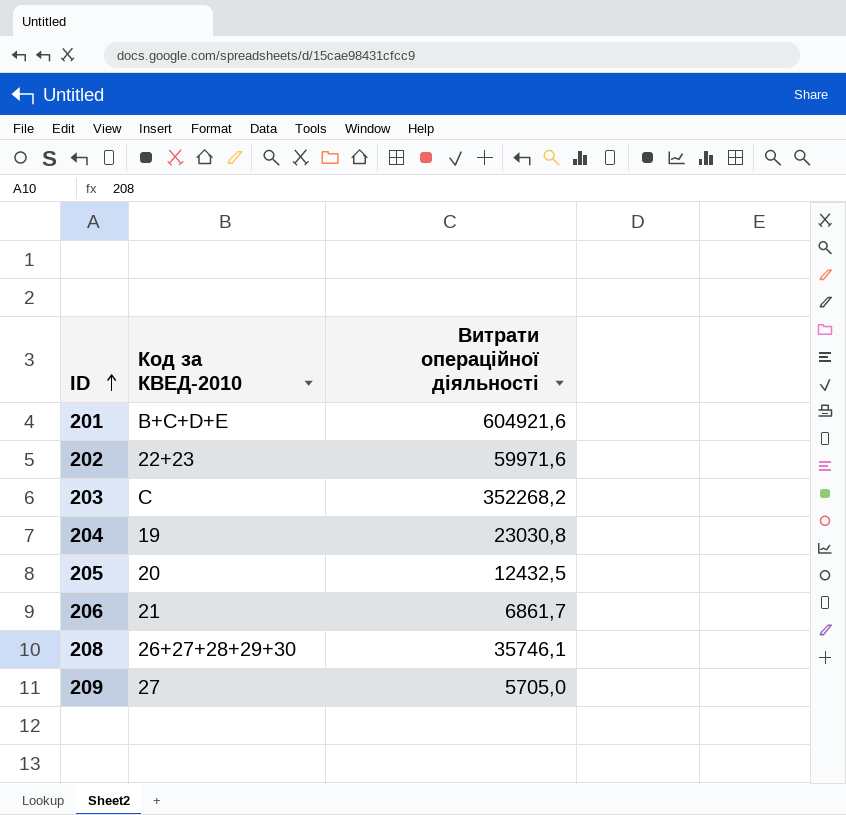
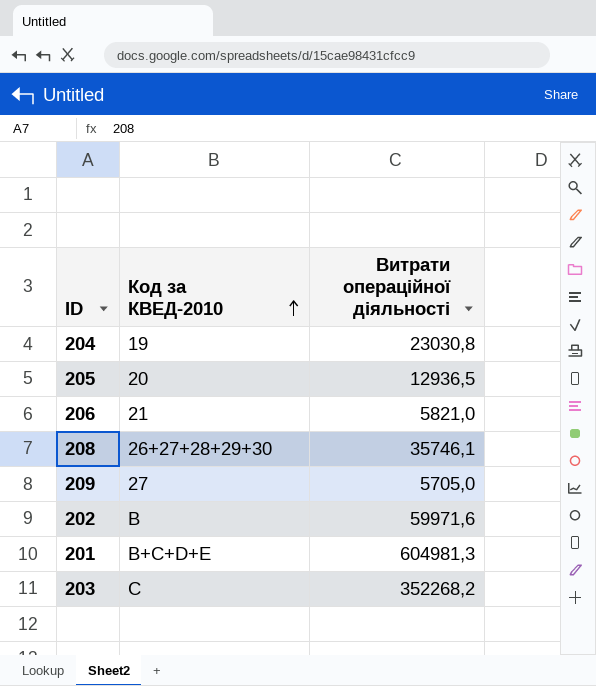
row order: ID ascending -> Код за КВЕД-2010 ascending
205 | Витрати операційної діяльності: 12432,5 -> 12936,5
206 | Витрати операційної діяльності: 6861,7 -> 5821,0
202 | Код за КВЕД-2010: 22+23 -> B
201 | Витрати операційної діяльності: 604921,6 -> 604981,3

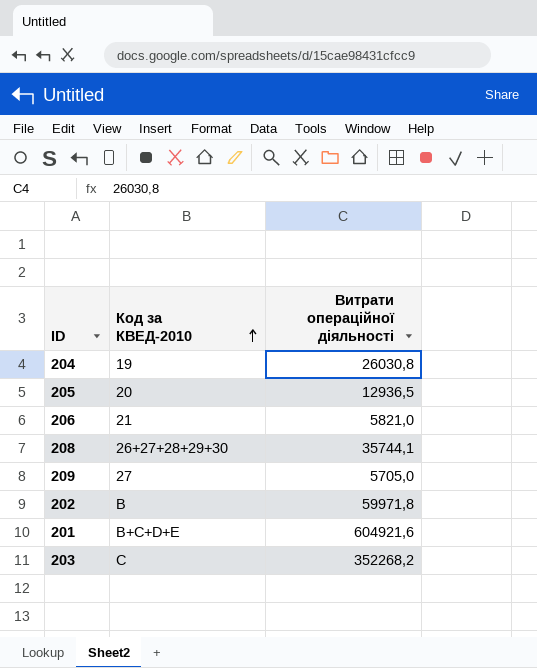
204 | Витрати операційної діяльності: 23030,8 -> 26030,8
208 | Витрати операційної діяльності: 35746,1 -> 35744,1
202 | Витрати операційної діяльності: 59971,6 -> 59971,8
201 | Витрати операційної діяльності: 604981,3 -> 604921,6

